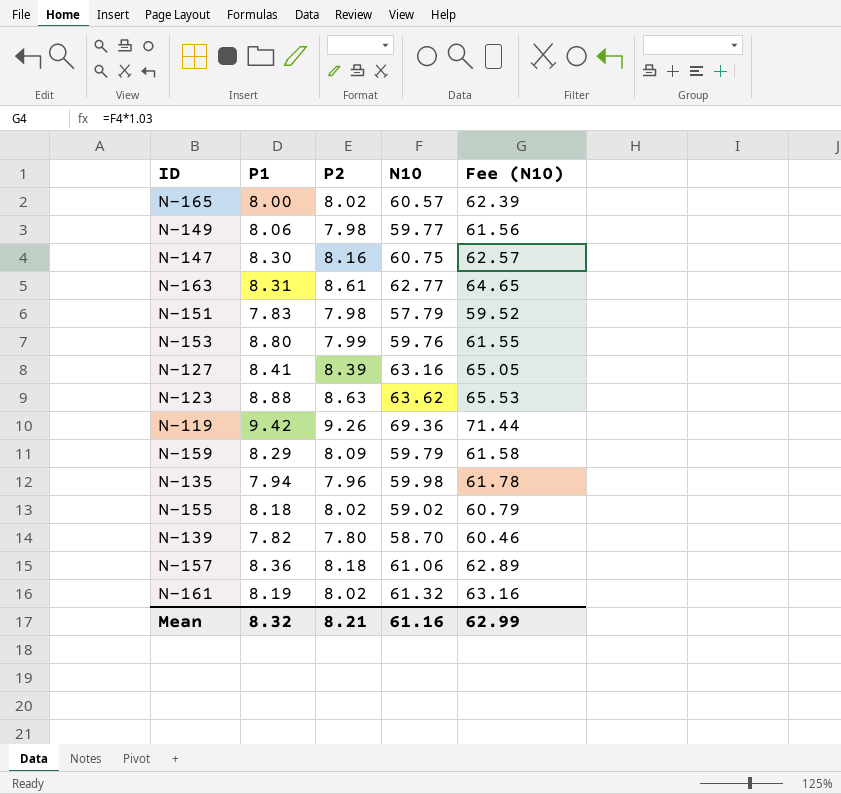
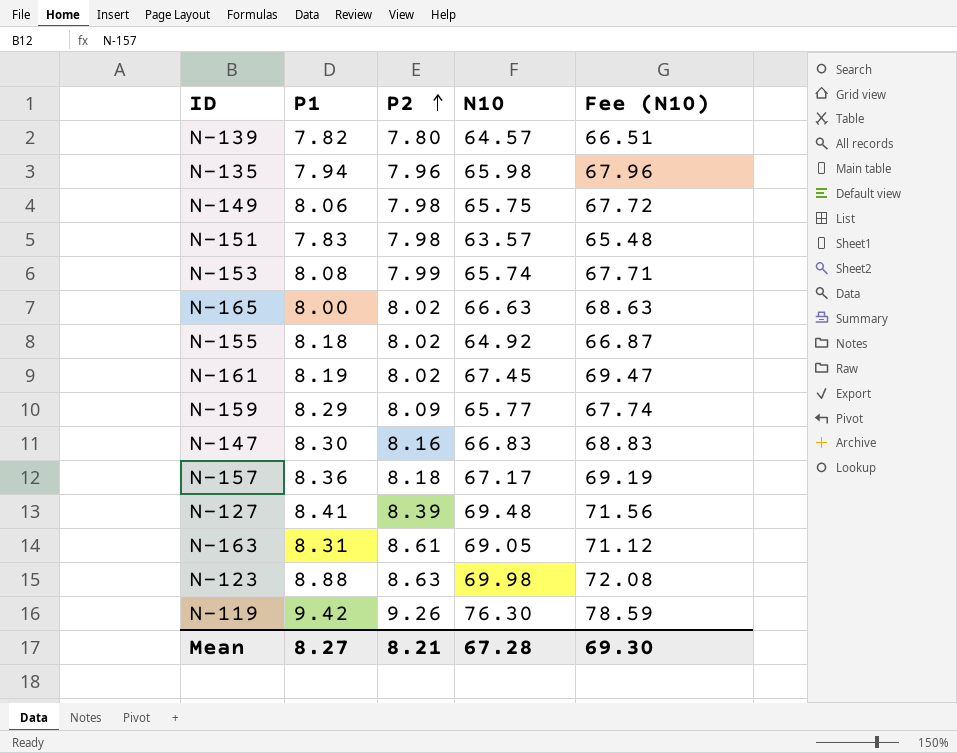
row order: none -> P2 ascending
N-139 | N10: 58.70 -> 64.57
N-139 | Fee (N10): 60.46 -> 66.51
N-135 | N10: 59.98 -> 65.98
N-135 | Fee (N10): 61.78 -> 67.96
N-149 | N10: 59.77 -> 65.75
N-149 | Fee (N10): 61.56 -> 67.72
N-151 | N10: 57.79 -> 63.57
N-151 | Fee (N10): 59.52 -> 65.48
N-153 | P1: 8.80 -> 8.08
N-153 | N10: 59.76 -> 65.74
N-153 | Fee (N10): 61.55 -> 67.71
N-165 | N10: 60.57 -> 66.63
N-165 | Fee (N10): 62.39 -> 68.63
N-155 | N10: 59.02 -> 64.92
N-155 | Fee (N10): 60.79 -> 66.87
N-161 | N10: 61.32 -> 67.45
N-161 | Fee (N10): 63.16 -> 69.47
N-159 | N10: 59.79 -> 65.77
N-159 | Fee (N10): 61.58 -> 67.74
N-147 | N10: 60.75 -> 66.83
N-147 | Fee (N10): 62.57 -> 68.83
N-157 | N10: 61.06 -> 67.17
N-157 | Fee (N10): 62.89 -> 69.19
N-127 | N10: 63.16 -> 69.48
N-127 | Fee (N10): 65.05 -> 71.56
N-163 | N10: 62.77 -> 69.05
N-163 | Fee (N10): 64.65 -> 71.12
N-123 | N10: 63.62 -> 69.98
N-123 | Fee (N10): 65.53 -> 72.08
N-119 | N10: 69.36 -> 76.30
N-119 | Fee (N10): 71.44 -> 78.59
Mean | P1: 8.32 -> 8.27
Mean | N10: 61.16 -> 67.28
Mean | Fee (N10): 62.99 -> 69.30

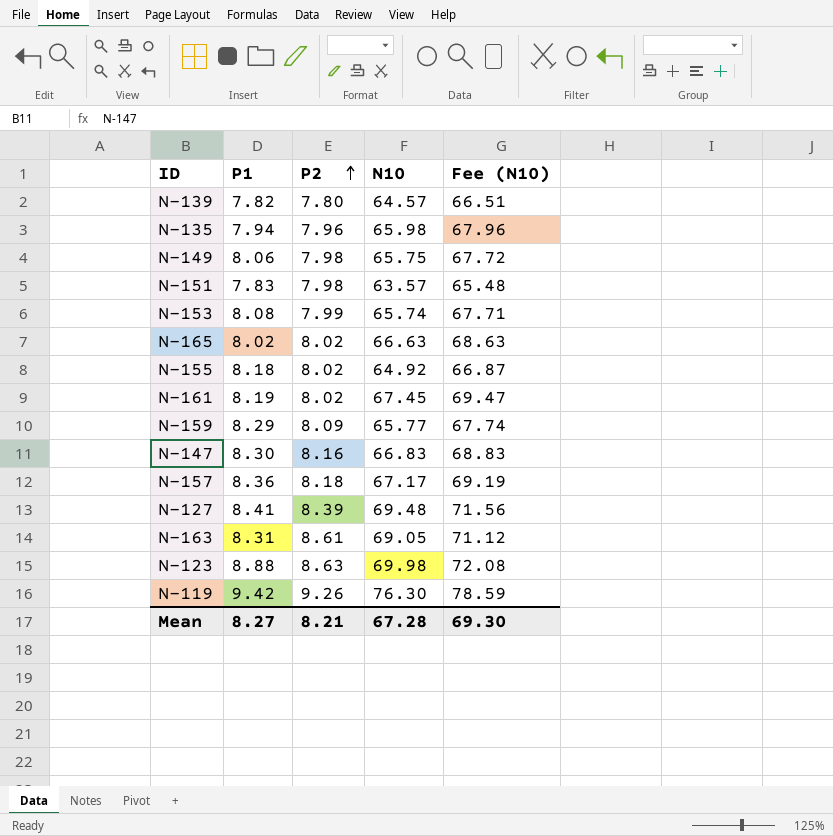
N-165 | P1: 8.00 -> 8.02

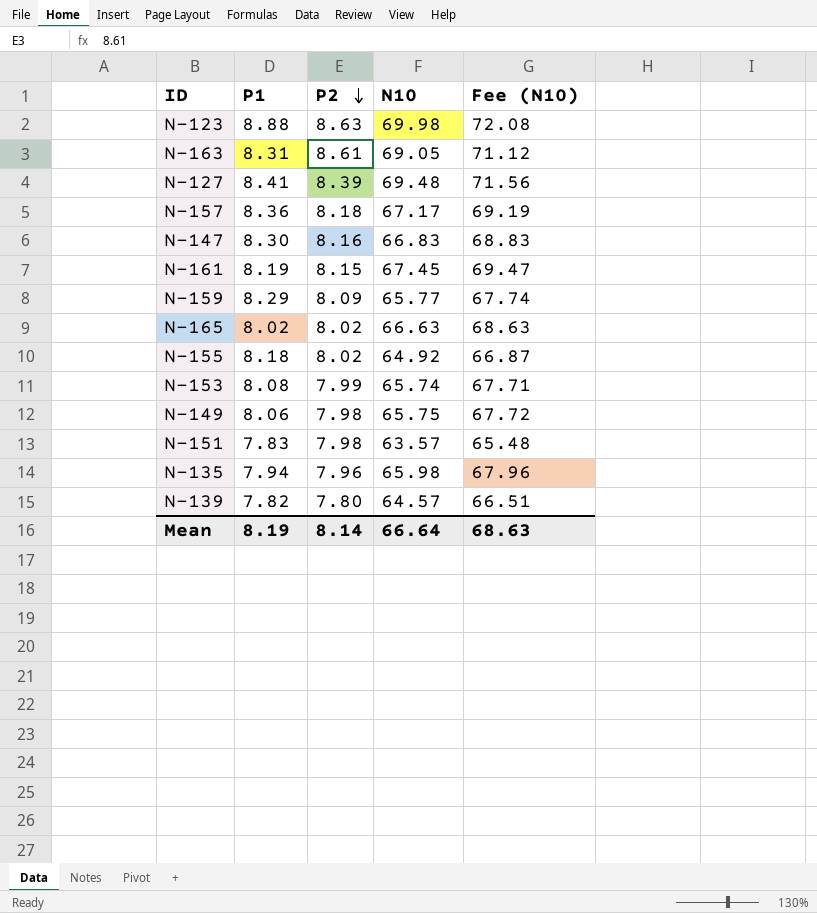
row order: P2 ascending -> P2 descending
row N-119: 9.42 | 9.26 | 76.30 | 78.59 -> none
N-161 | P2: 8.02 -> 8.15
Mean | P1: 8.27 -> 8.19
Mean | P2: 8.21 -> 8.14
Mean | N10: 67.28 -> 66.64
Mean | Fee (N10): 69.30 -> 68.63

